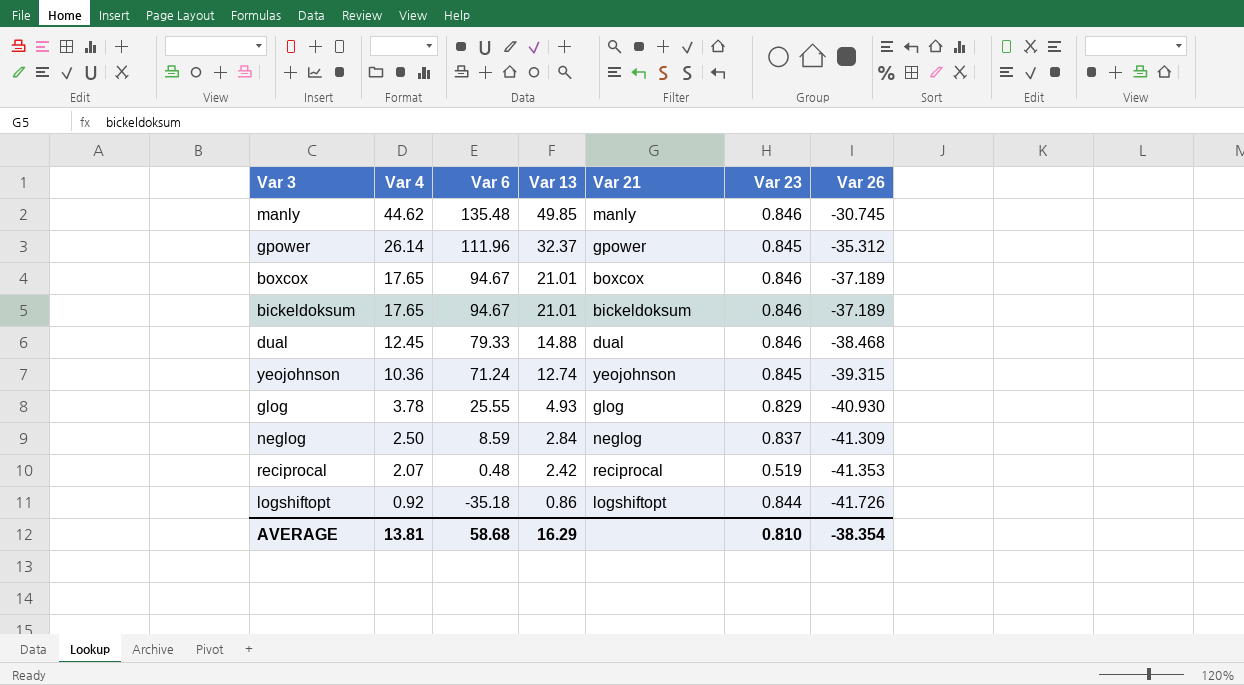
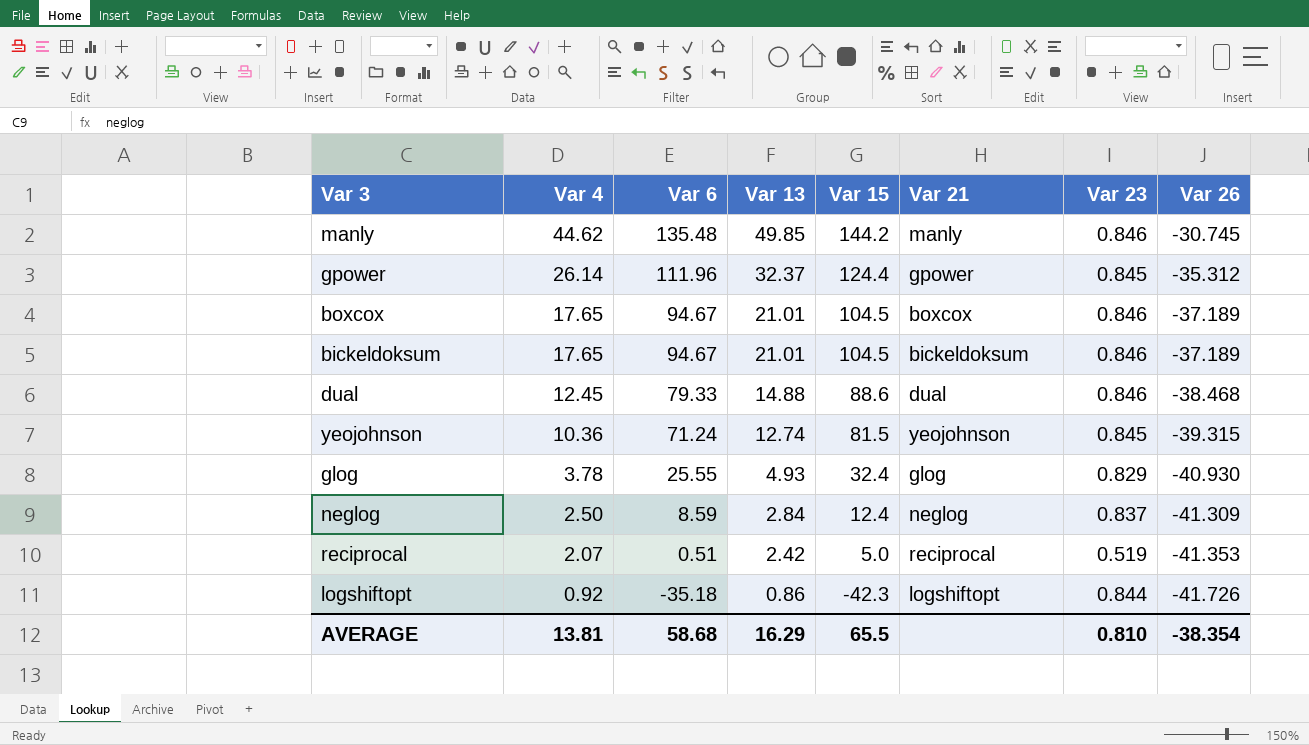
column Var 15 | position: none -> 5
reciprocal | Var 6: 0.48 -> 0.51

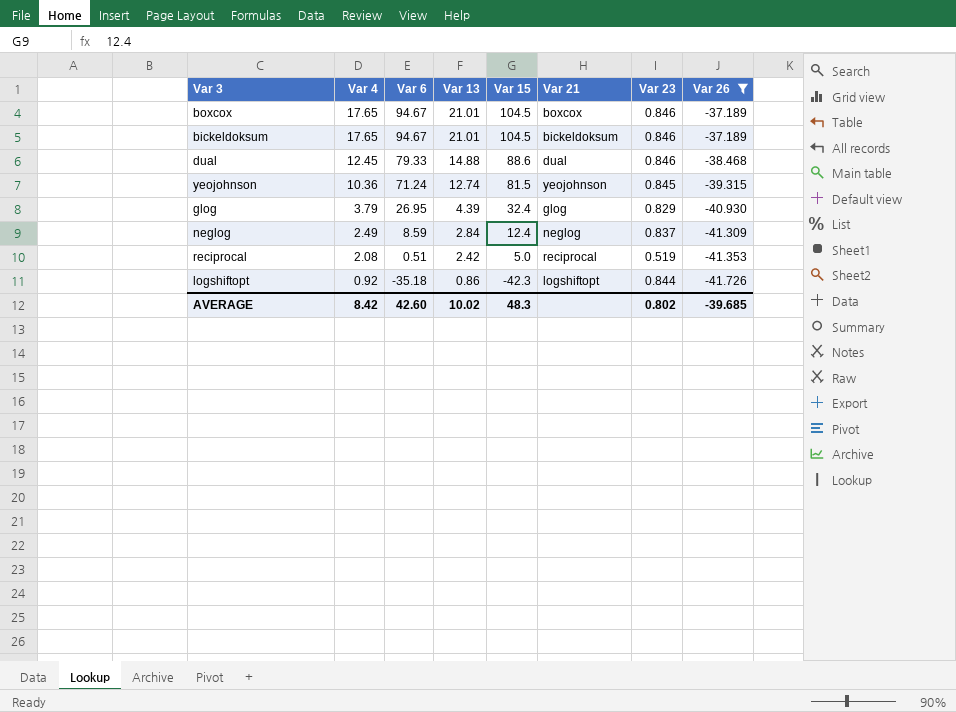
filter: none -> Var 26 <= -37.189
glog | Var 4: 3.78 -> 3.79
glog | Var 6: 25.55 -> 26.95
glog | Var 13: 4.93 -> 4.39
neglog | Var 4: 2.50 -> 2.49
reciprocal | Var 4: 2.07 -> 2.08
AVERAGE | Var 4: 13.81 -> 8.42
AVERAGE | Var 6: 58.68 -> 42.60
AVERAGE | Var 13: 16.29 -> 10.02
AVERAGE | Var 15: 65.5 -> 48.3
AVERAGE | Var 23: 0.810 -> 0.802
AVERAGE | Var 26: -38.354 -> -39.685

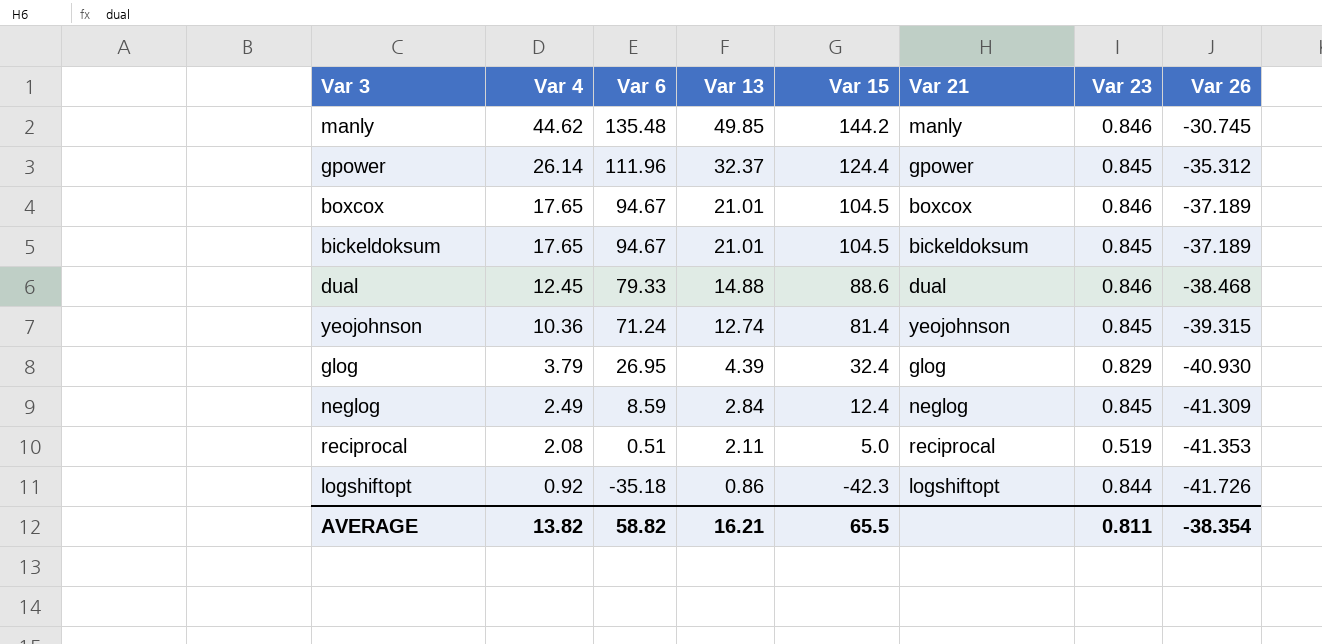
filter: Var 26 <= -37.189 -> none
bickeldoksum | Var 23: 0.846 -> 0.845
yeojohnson | Var 15: 81.5 -> 81.4
neglog | Var 23: 0.837 -> 0.845
reciprocal | Var 13: 2.42 -> 2.11
AVERAGE | Var 4: 8.42 -> 13.82
AVERAGE | Var 6: 42.60 -> 58.82
AVERAGE | Var 13: 10.02 -> 16.21
AVERAGE | Var 15: 48.3 -> 65.5
AVERAGE | Var 23: 0.802 -> 0.811
AVERAGE | Var 26: -39.685 -> -38.354

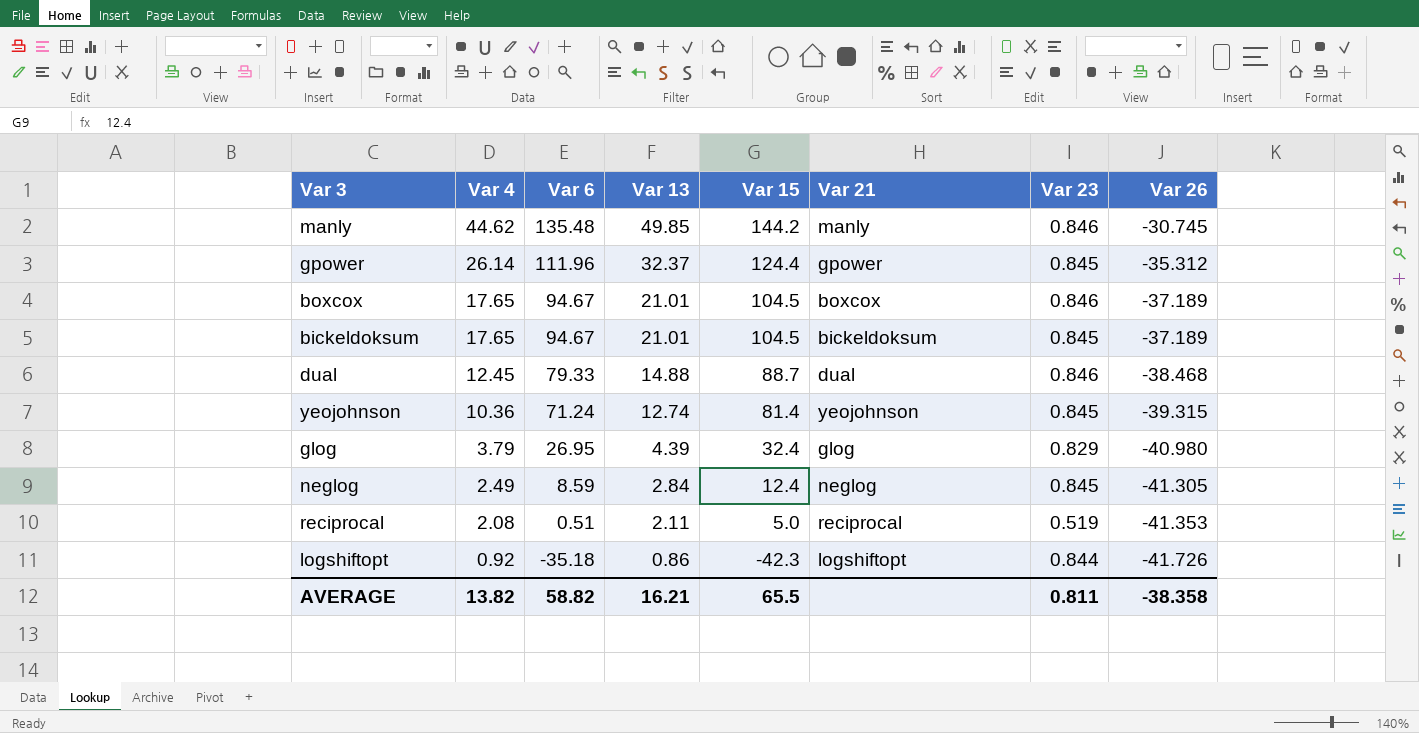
dual | Var 15: 88.6 -> 88.7
glog | Var 26: -40.930 -> -40.980
neglog | Var 26: -41.309 -> -41.305
AVERAGE | Var 26: -38.354 -> -38.358

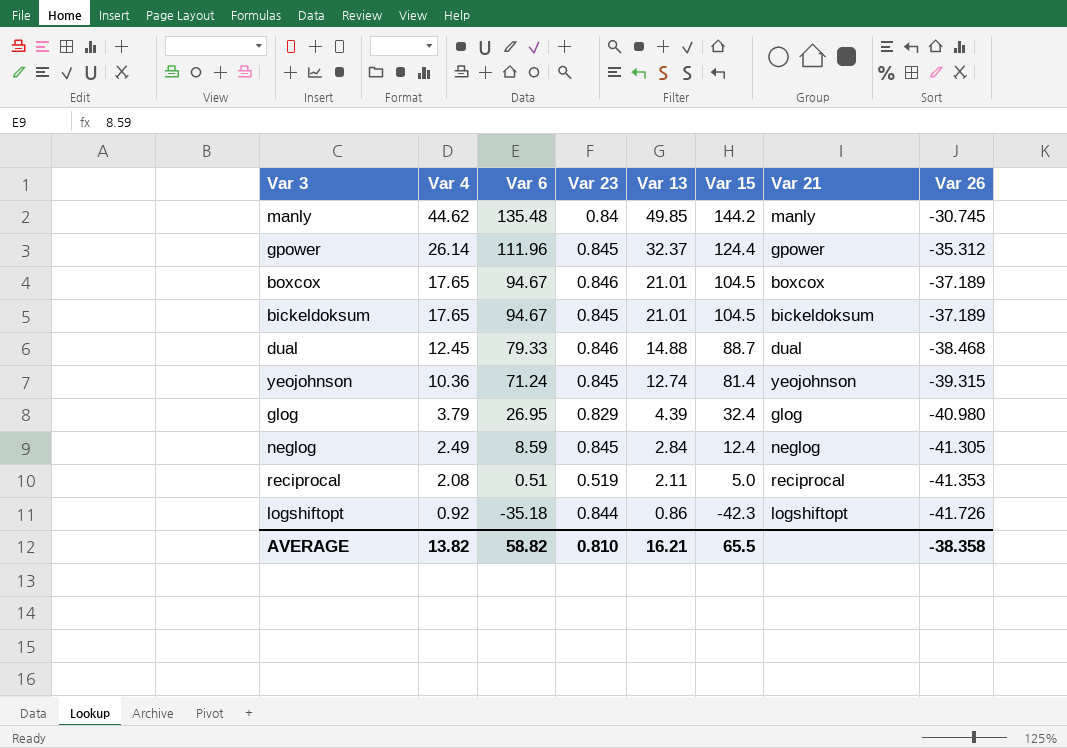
column Var 23 | position: 7 -> 4
manly | Var 23: 0.846 -> 0.84
AVERAGE | Var 23: 0.811 -> 0.810

